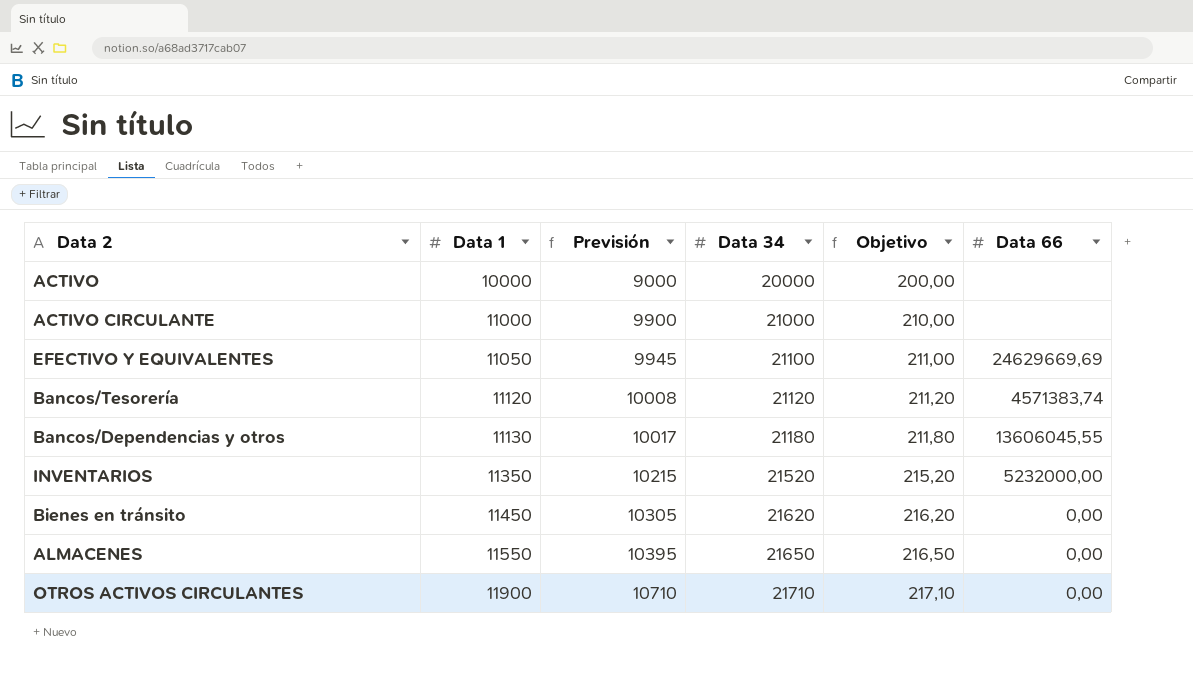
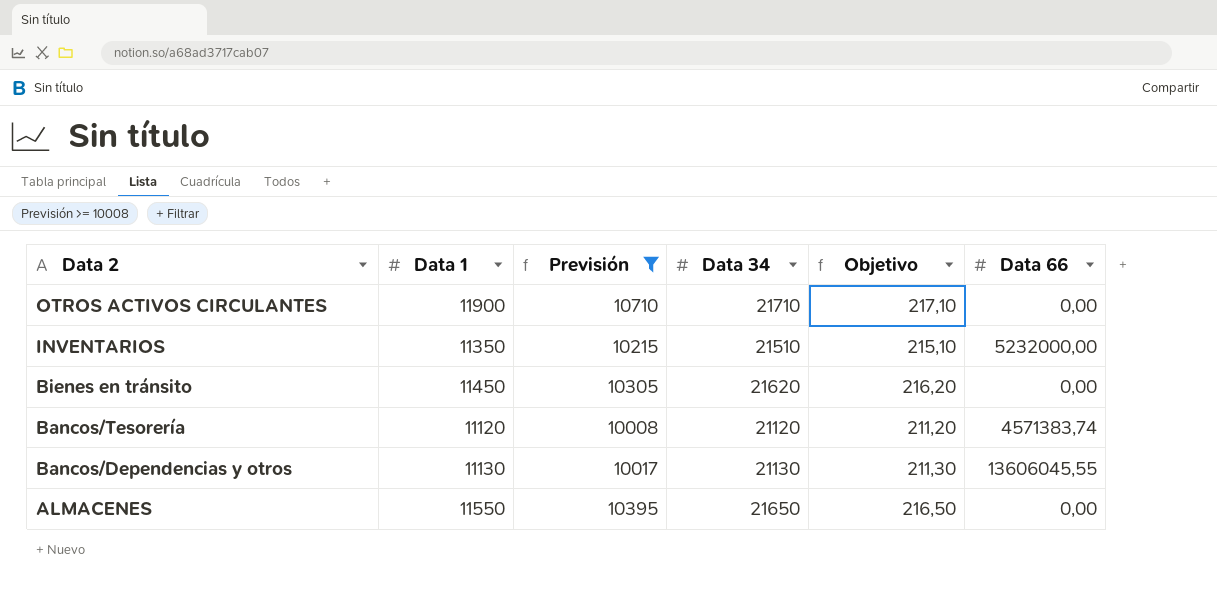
filter: none -> Previsión >= 10008
row order: Data 1 ascending -> Data 2 descending
INVENTARIOS | Data 34: 21520 -> 21510
INVENTARIOS | Objetivo: 215,20 -> 215,10
Bancos/Dependencias y otros | Data 34: 21180 -> 21130
Bancos/Dependencias y otros | Objetivo: 211,80 -> 211,30

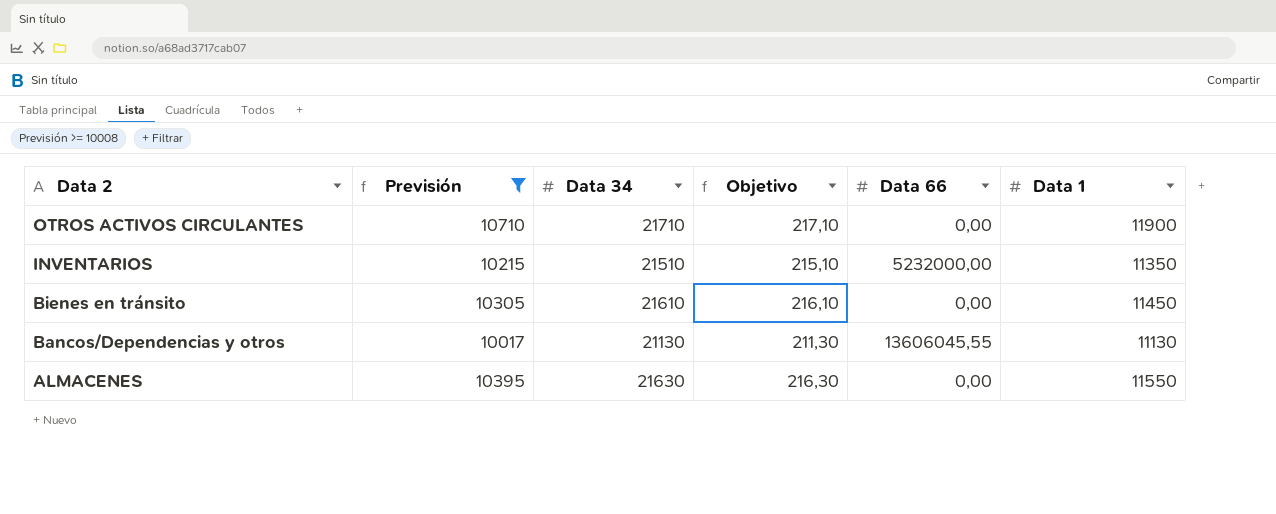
column Data 1 | position: 2 -> 6
row Bancos/Tesorería: 11120 | 10008 | 21120 | 211,20 | 4571383,74 -> none
Bienes en tránsito | Data 34: 21620 -> 21610
Bienes en tránsito | Objetivo: 216,20 -> 216,10
ALMACENES | Data 34: 21650 -> 21630
ALMACENES | Objetivo: 216,50 -> 216,30

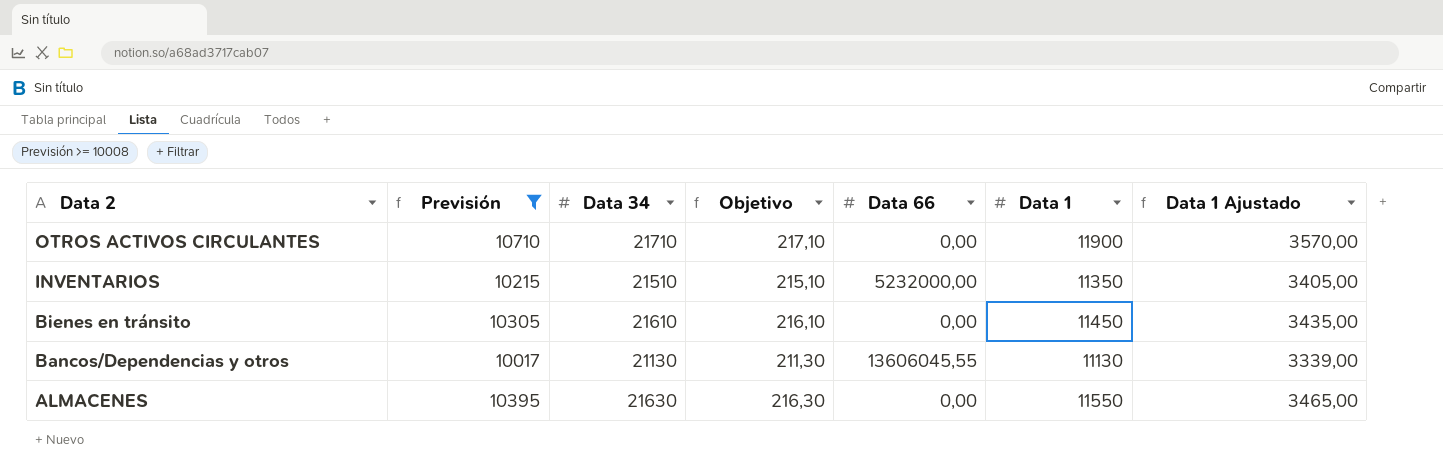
column Data 1 Ajustado | formula: none -> [Data 1] * 0,3

